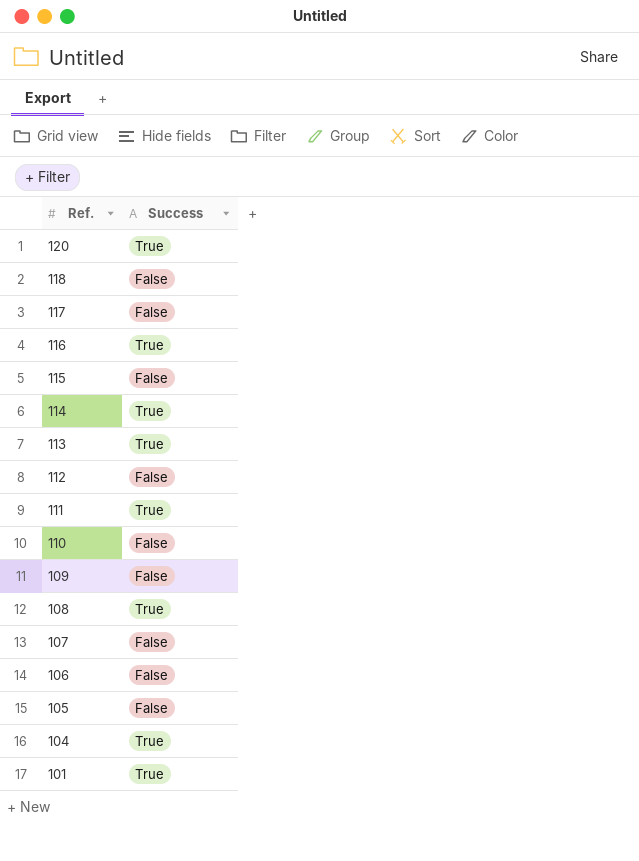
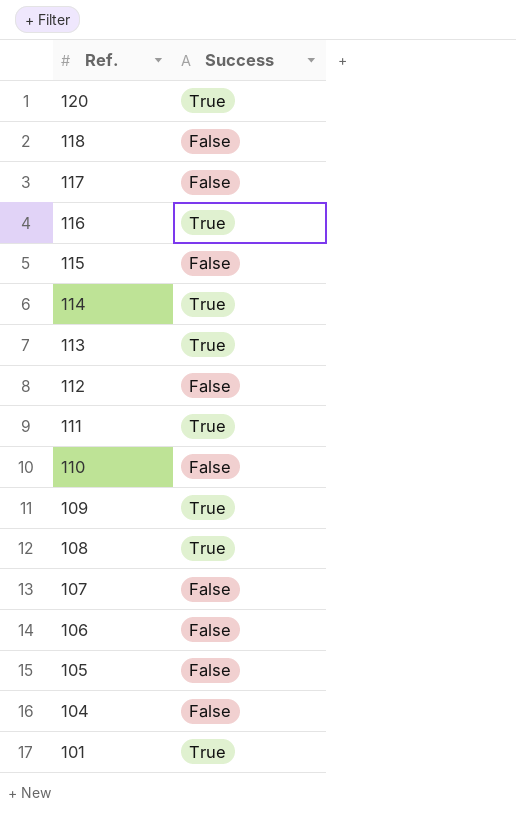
109 | Success: False -> True
104 | Success: True -> False

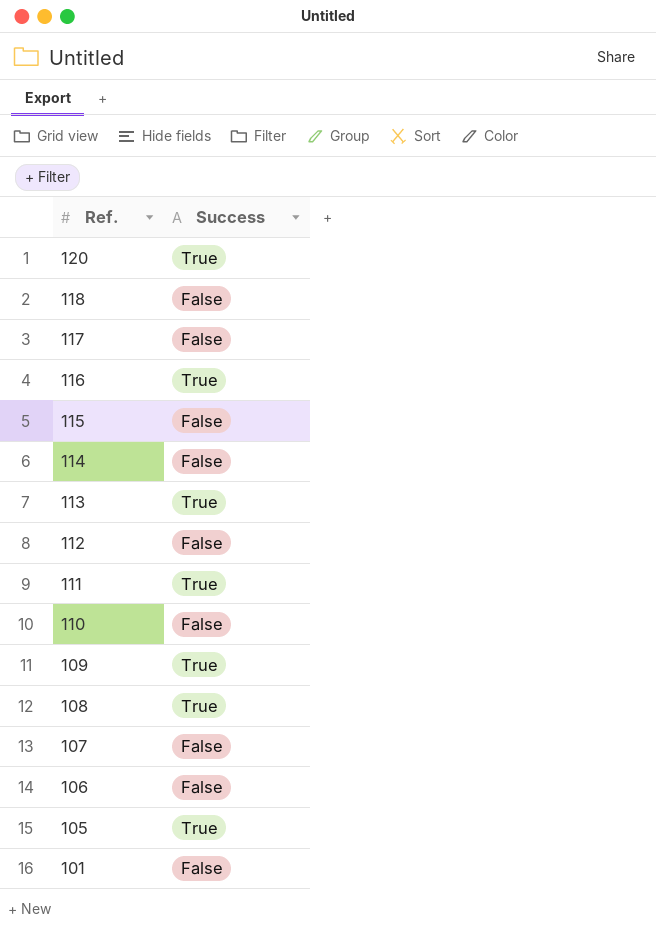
row 104: False -> none
114 | Success: True -> False
105 | Success: False -> True
101 | Success: True -> False

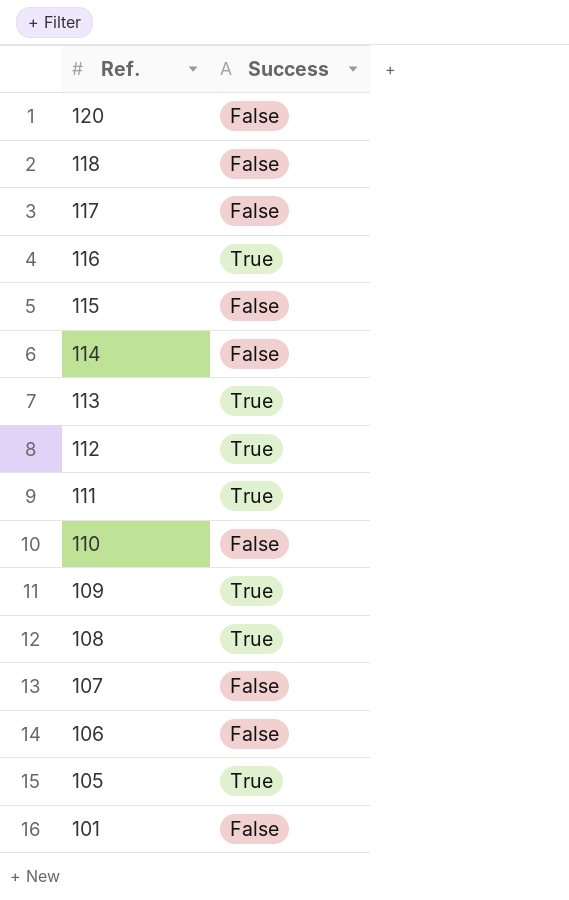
120 | Success: True -> False
112 | Success: False -> True

